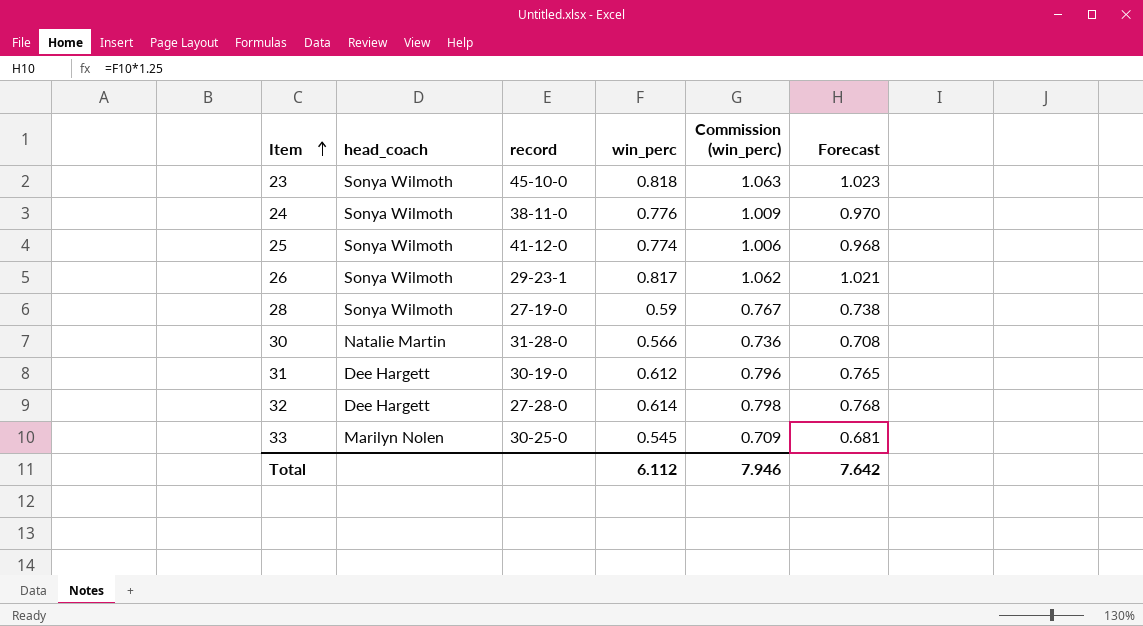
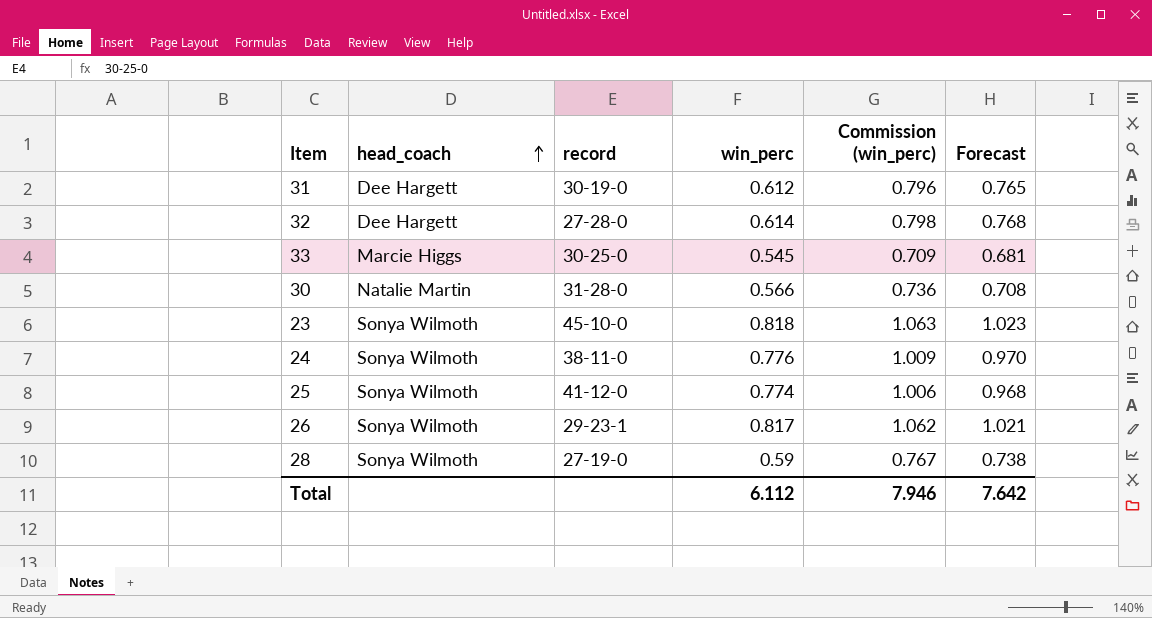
row order: Item ascending -> head_coach ascending
33 | head_coach: Marilyn Nolen -> Marcie Higgs

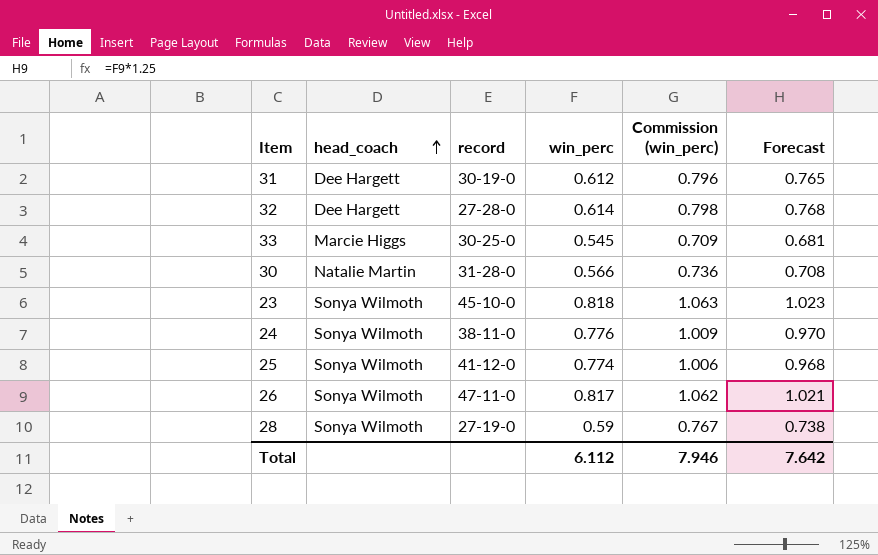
26 | record: 29-23-1 -> 47-11-0

